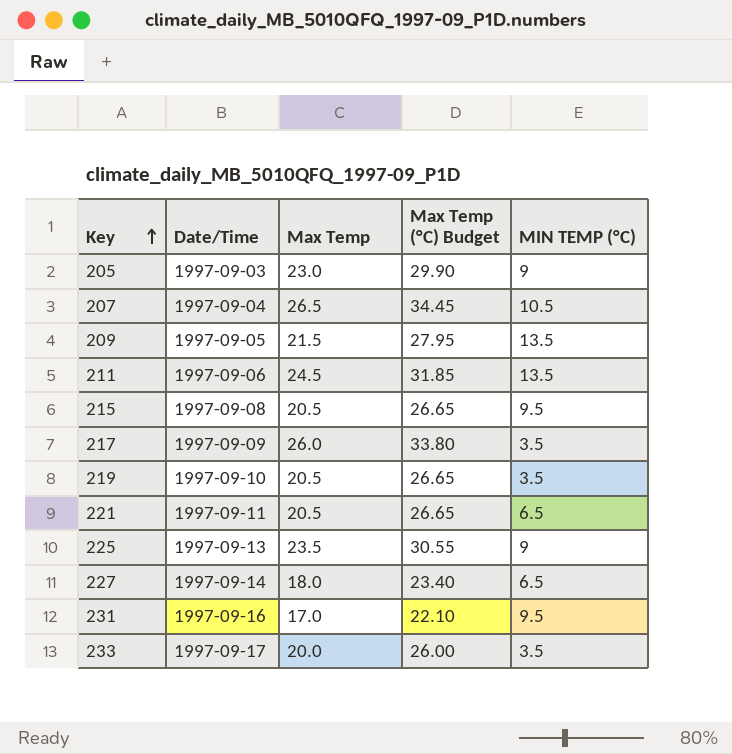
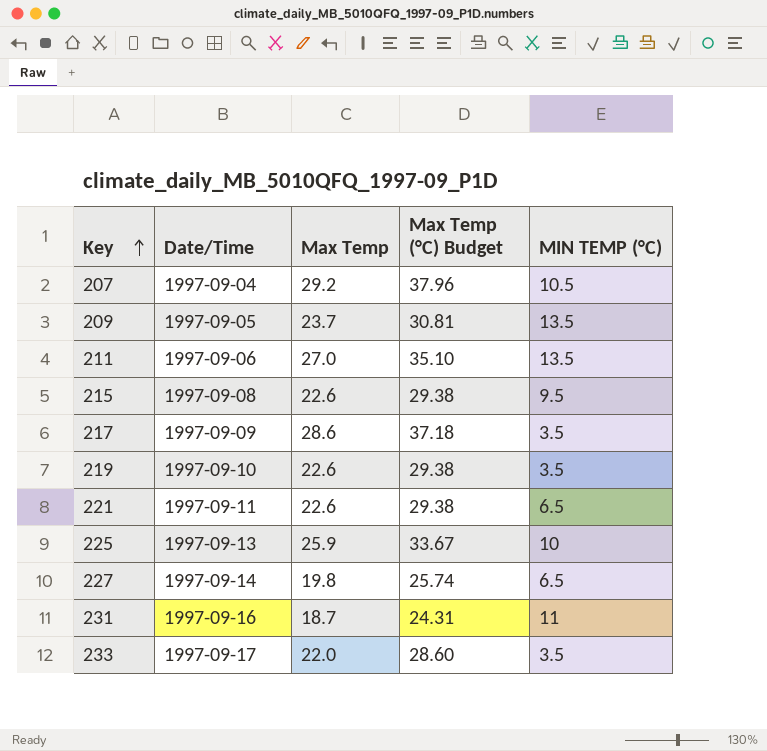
row 205: 1997-09-03 | 23.0 | 29.90 | 9 -> none
207 | Max Temp: 26.5 -> 29.2
207 | Max Temp (°C) Budget: 34.45 -> 37.96
209 | Max Temp: 21.5 -> 23.7
209 | Max Temp (°C) Budget: 27.95 -> 30.81
211 | Max Temp: 24.5 -> 27.0
211 | Max Temp (°C) Budget: 31.85 -> 35.10
215 | Max Temp: 20.5 -> 22.6
215 | Max Temp (°C) Budget: 26.65 -> 29.38
217 | Max Temp: 26.0 -> 28.6
217 | Max Temp (°C) Budget: 33.80 -> 37.18
219 | Max Temp: 20.5 -> 22.6
219 | Max Temp (°C) Budget: 26.65 -> 29.38
221 | Max Temp: 20.5 -> 22.6
221 | Max Temp (°C) Budget: 26.65 -> 29.38
225 | Max Temp: 23.5 -> 25.9
225 | Max Temp (°C) Budget: 30.55 -> 33.67
225 | MIN TEMP (°C): 9 -> 10
227 | Max Temp: 18.0 -> 19.8
227 | Max Temp (°C) Budget: 23.40 -> 25.74
231 | Max Temp: 17.0 -> 18.7
231 | Max Temp (°C) Budget: 22.10 -> 24.31
231 | MIN TEMP (°C): 9.5 -> 11
233 | Max Temp: 20.0 -> 22.0
233 | Max Temp (°C) Budget: 26.00 -> 28.60

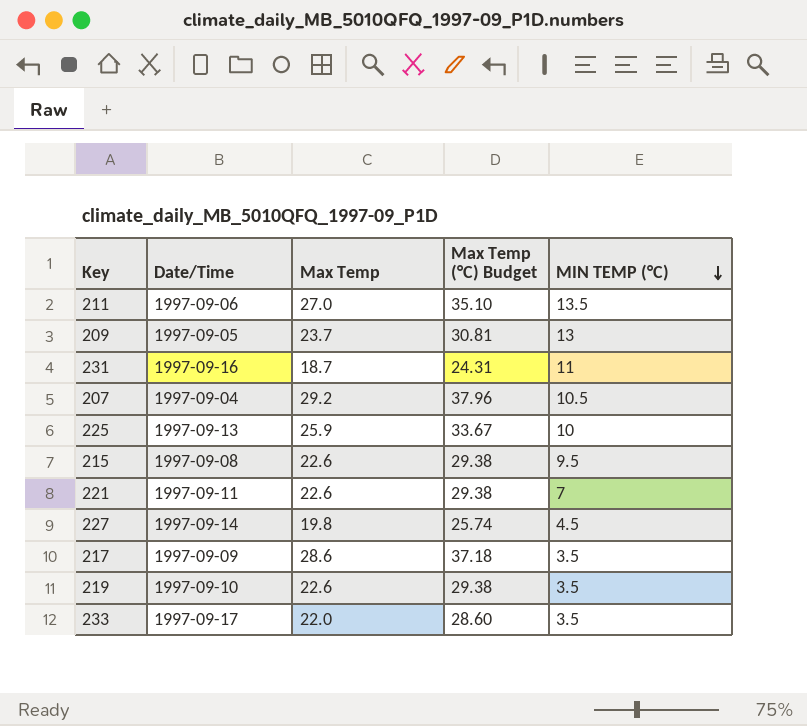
row order: Key ascending -> MIN TEMP (°C) descending
209 | MIN TEMP (°C): 13.5 -> 13
221 | MIN TEMP (°C): 6.5 -> 7
227 | MIN TEMP (°C): 6.5 -> 4.5

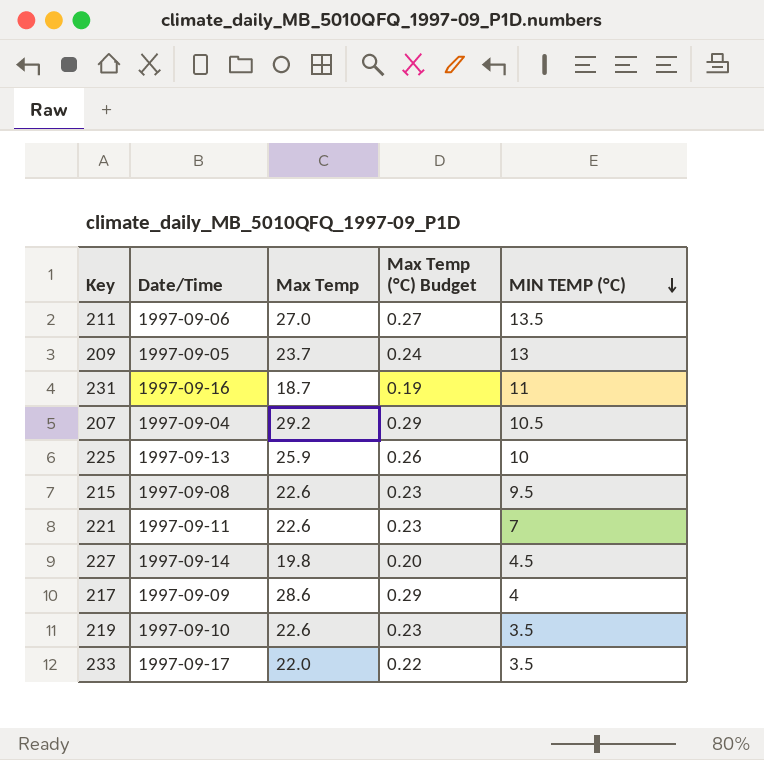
column Max Temp (°C) Budget | formula: [Max Temp] * 1.3 -> [Max Temp] * 0.01
217 | MIN TEMP (°C): 3.5 -> 4

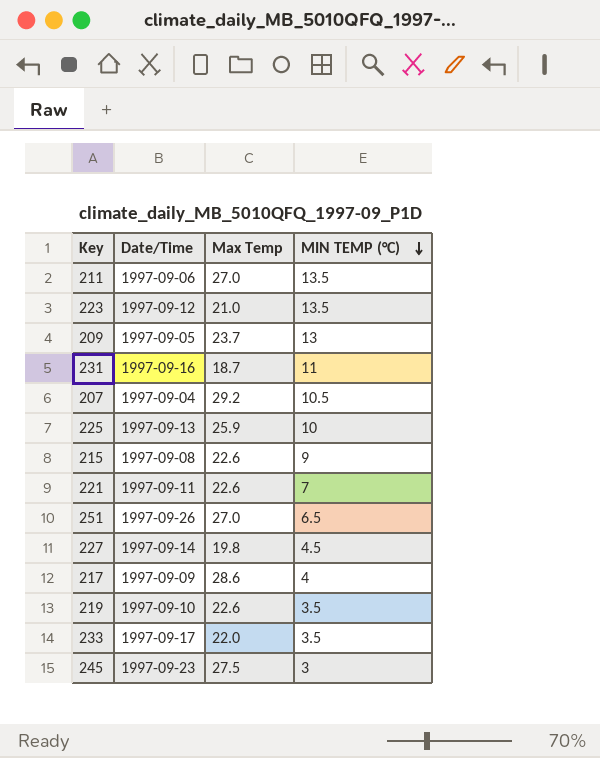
column Max Temp (°C) Budget | formula: [Max Temp] * 0.01 -> none
row 223: none -> 1997-09-12 | 21.0 | 13.5
215 | MIN TEMP (°C): 9.5 -> 9
row 251: none -> 1997-09-26 | 27.0 | 6.5
row 245: none -> 1997-09-23 | 27.5 | 3

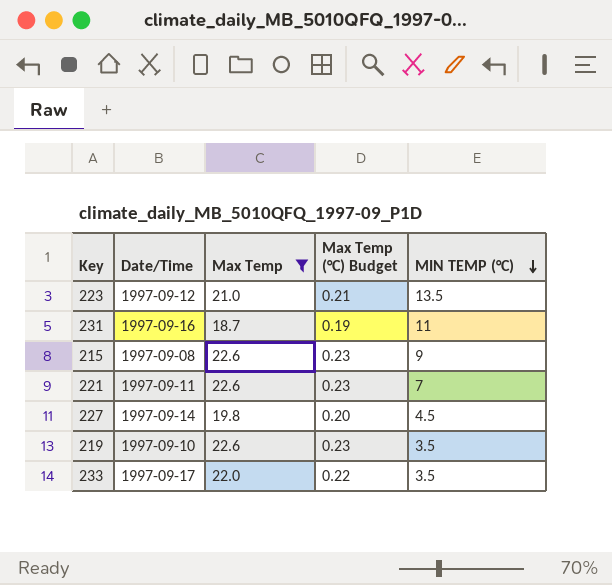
filter: none -> Max Temp <= 22.6
column Max Temp (°C) Budget | formula: none -> [Max Temp] * 0.01

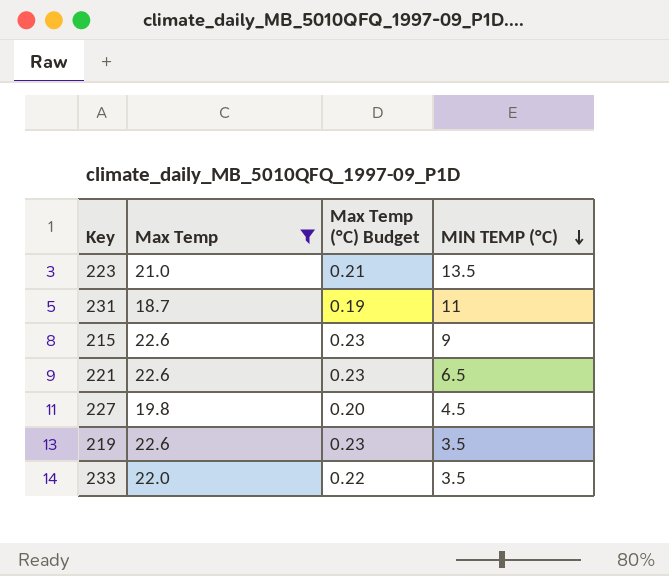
column Date/Time | position: 2 -> none
221 | MIN TEMP (°C): 7 -> 6.5

